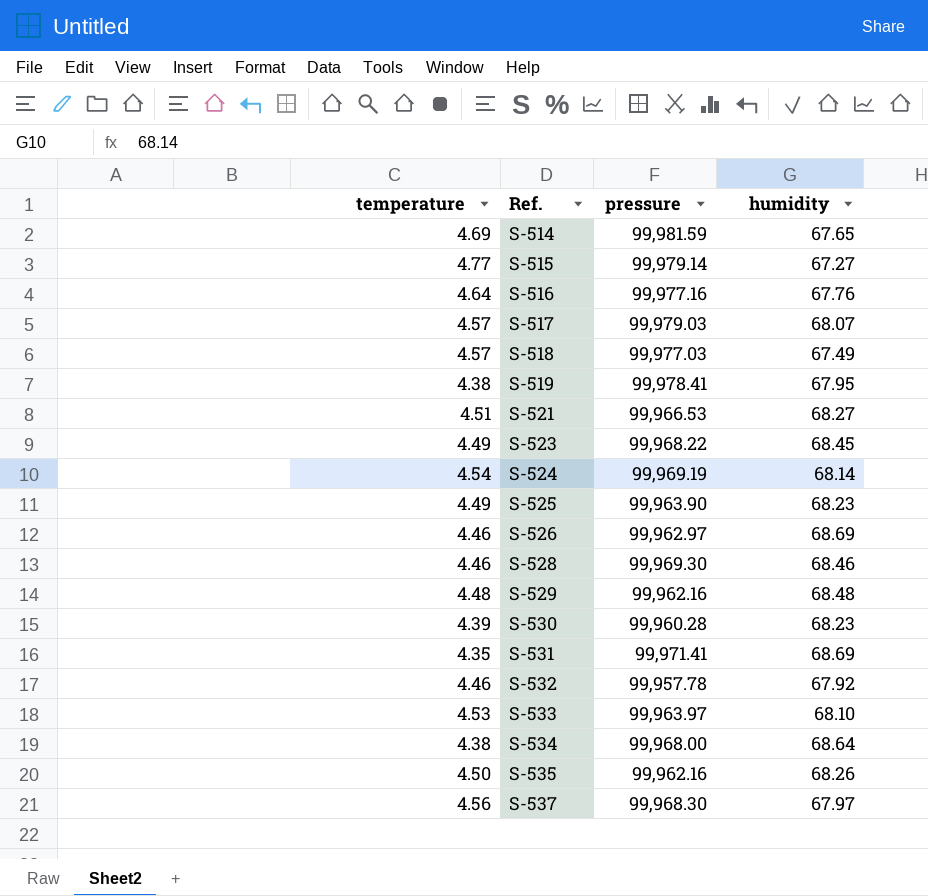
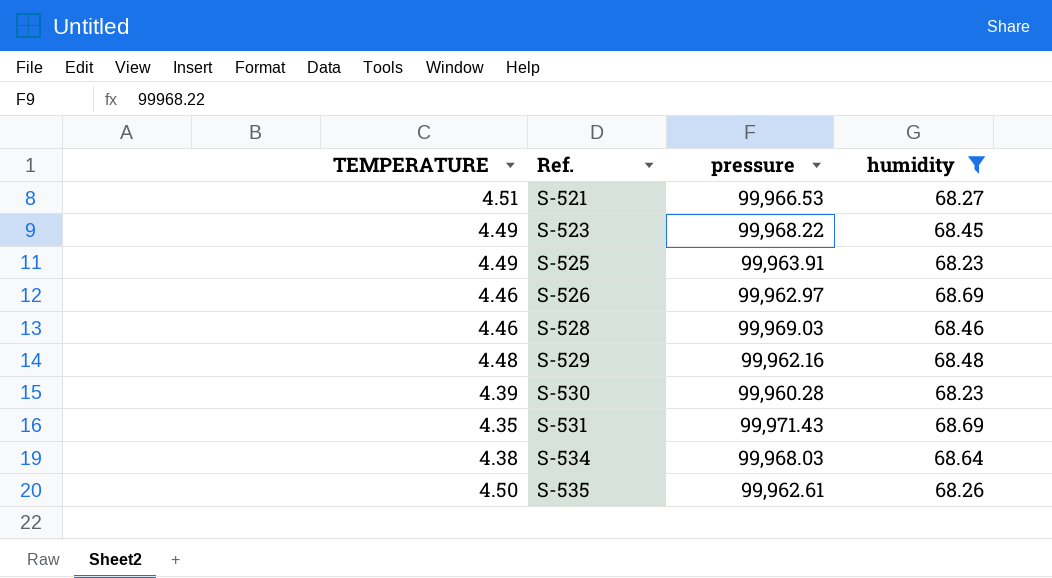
filter: none -> humidity >= 68.23
column name: temperature -> TEMPERATURE
S-525 | pressure: 99,963.90 -> 99,963.91
S-528 | pressure: 99,969.30 -> 99,969.03
S-531 | pressure: 99,971.41 -> 99,971.43
S-534 | pressure: 99,968.00 -> 99,968.03
S-535 | pressure: 99,962.16 -> 99,962.61

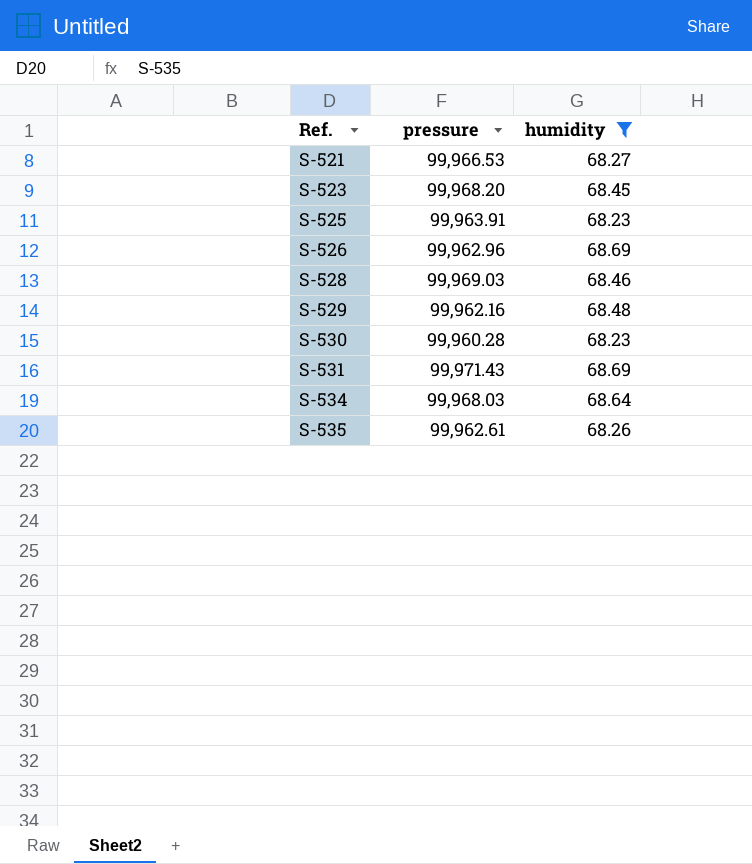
column TEMPERATURE | position: 1 -> none
S-523 | pressure: 99,968.22 -> 99,968.20
S-526 | pressure: 99,962.97 -> 99,962.96

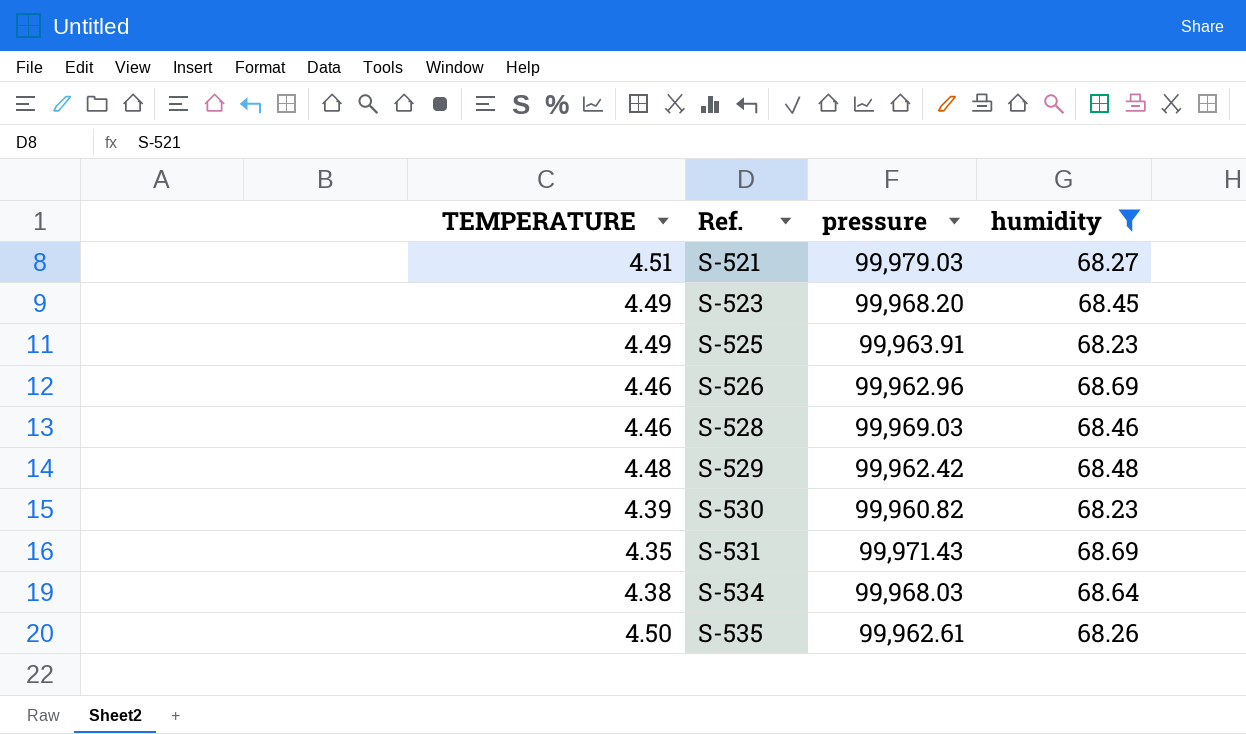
column TEMPERATURE | position: none -> 1
S-521 | pressure: 99,966.53 -> 99,979.03
S-529 | pressure: 99,962.16 -> 99,962.42
S-530 | pressure: 99,960.28 -> 99,960.82

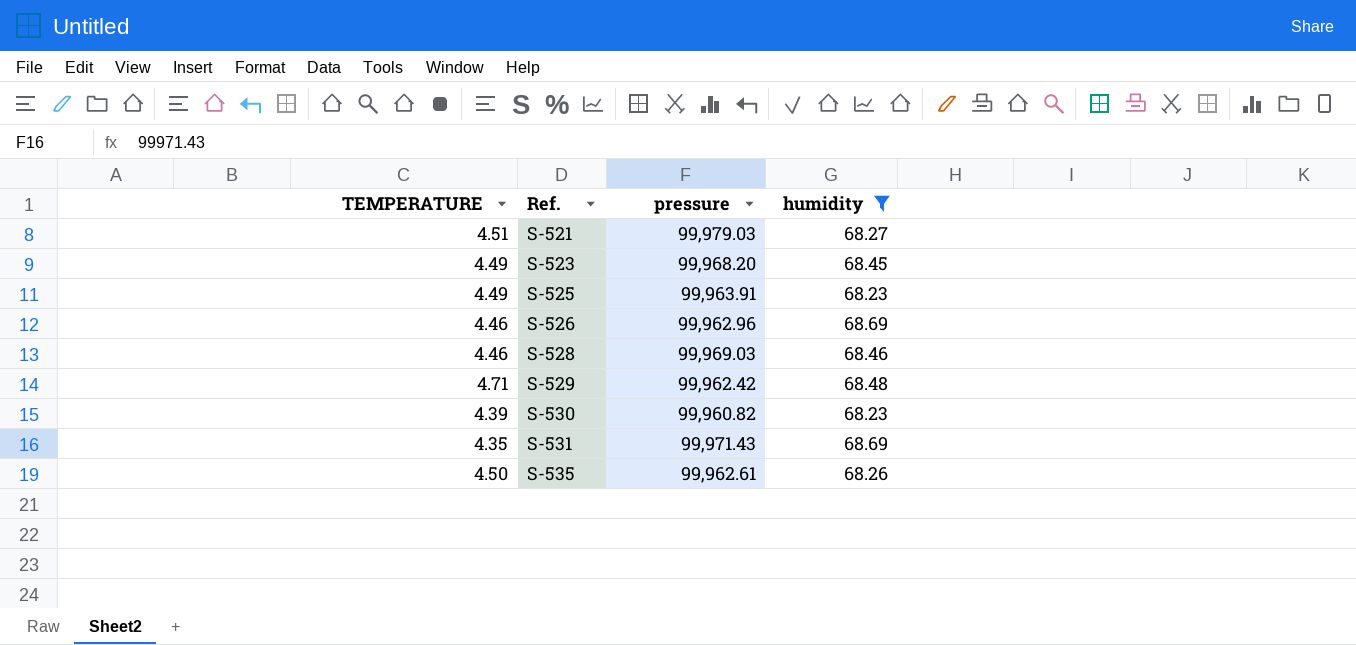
row S-534: 4.38 | 99,968.03 | 68.64 -> none
S-529 | TEMPERATURE: 4.48 -> 4.71

